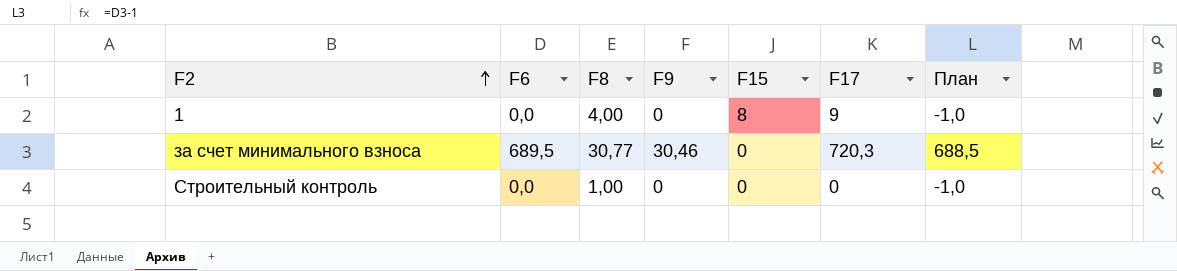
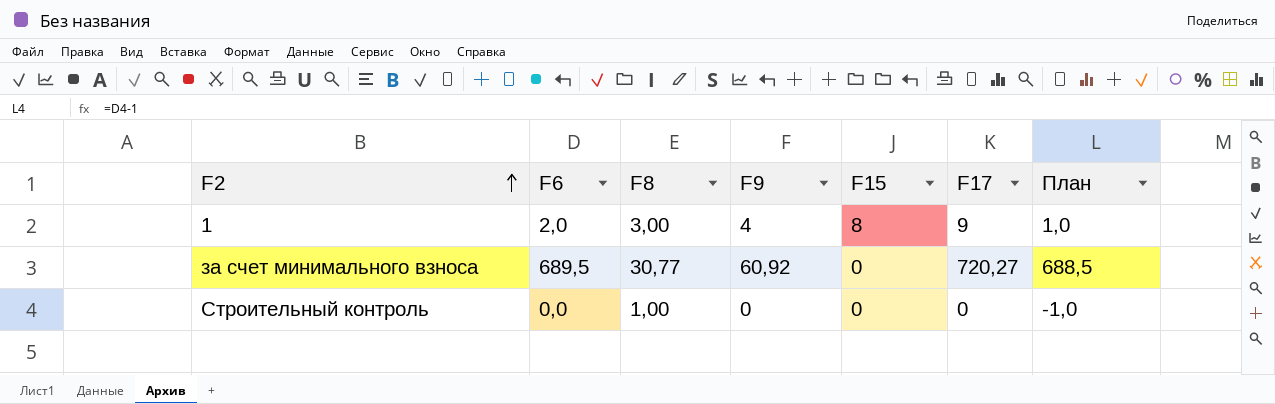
1 | F6: 0,0 -> 2,0
1 | F8: 4,00 -> 3,00
1 | F9: 0 -> 4
1 | План: -1,0 -> 1,0
за счет минимального взноса | F9: 30,46 -> 60,92
за счет минимального взноса | F17: 720,3 -> 720,27

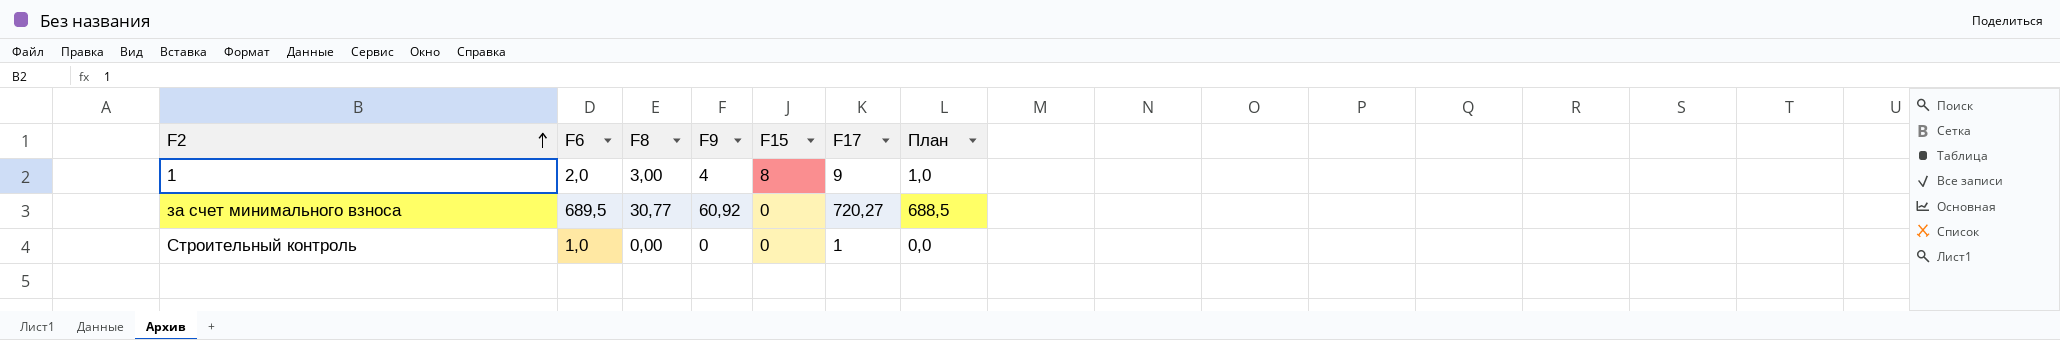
Строительный контроль | F6: 0,0 -> 1,0
Строительный контроль | F8: 1,00 -> 0,00
Строительный контроль | F17: 0 -> 1
Строительный контроль | План: -1,0 -> 0,0

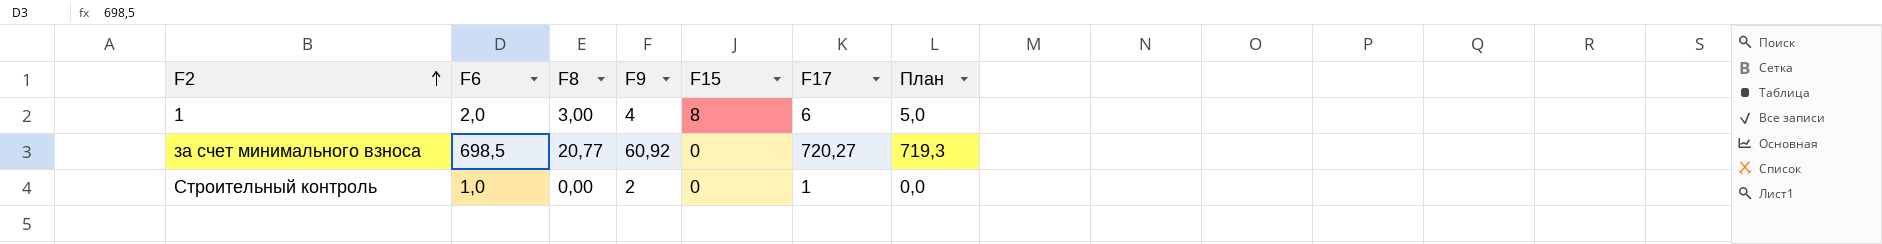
column План | formula: [F6] - 1 -> [F17] - 1
1 | F17: 9 -> 6
за счет минимального взноса | F6: 689,5 -> 698,5
за счет минимального взноса | F8: 30,77 -> 20,77
Строительный контроль | F9: 0 -> 2

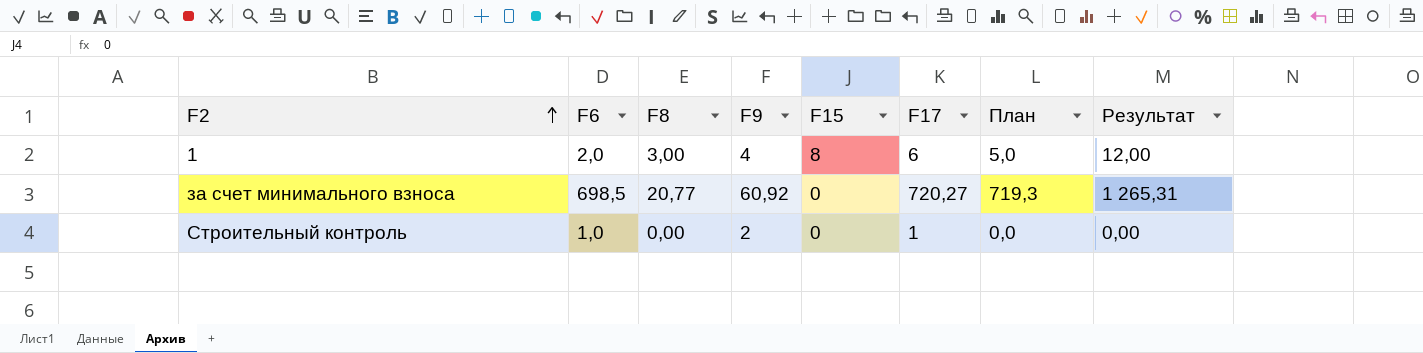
column Результат | formula: none -> [F8] * [F9]

